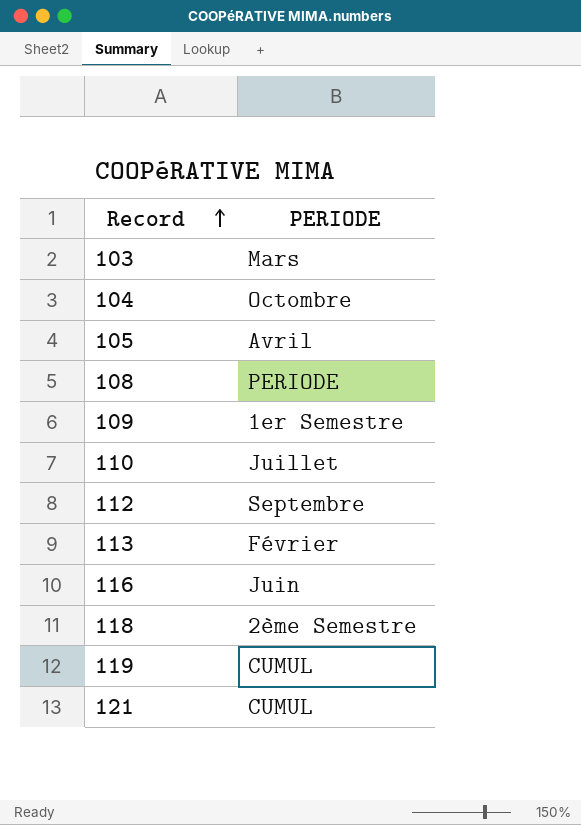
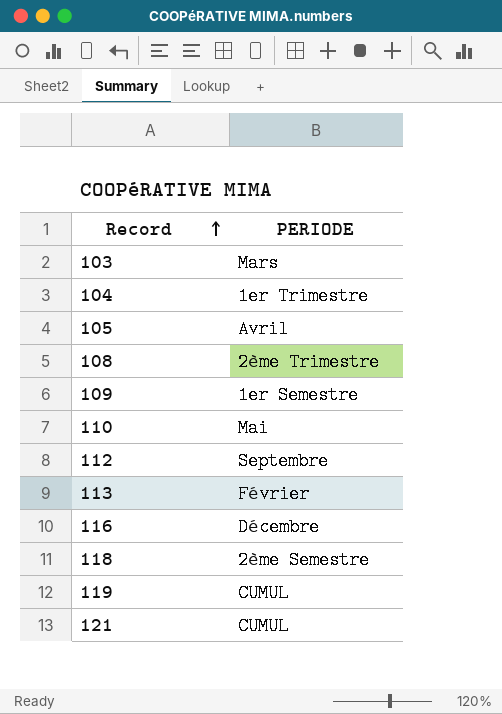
104 | PERIODE: Octombre -> 1er Trimestre
108 | PERIODE: PERIODE -> 2ème Trimestre
110 | PERIODE: Juillet -> Mai
116 | PERIODE: Juin -> Décembre

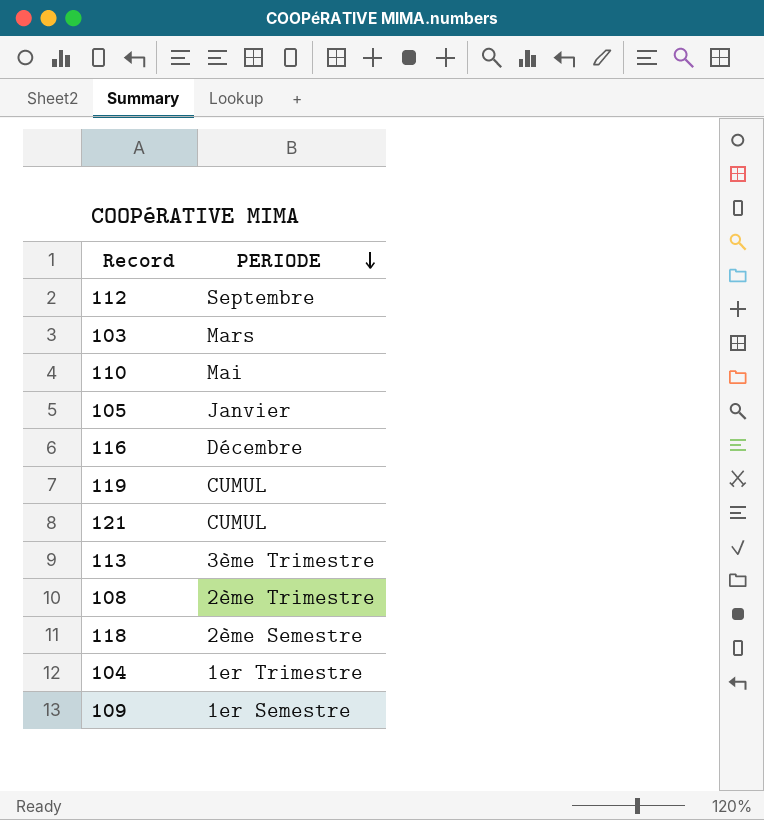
row order: Record ascending -> PERIODE descending
105 | PERIODE: Avril -> Janvier
113 | PERIODE: Février -> 3ème Trimestre

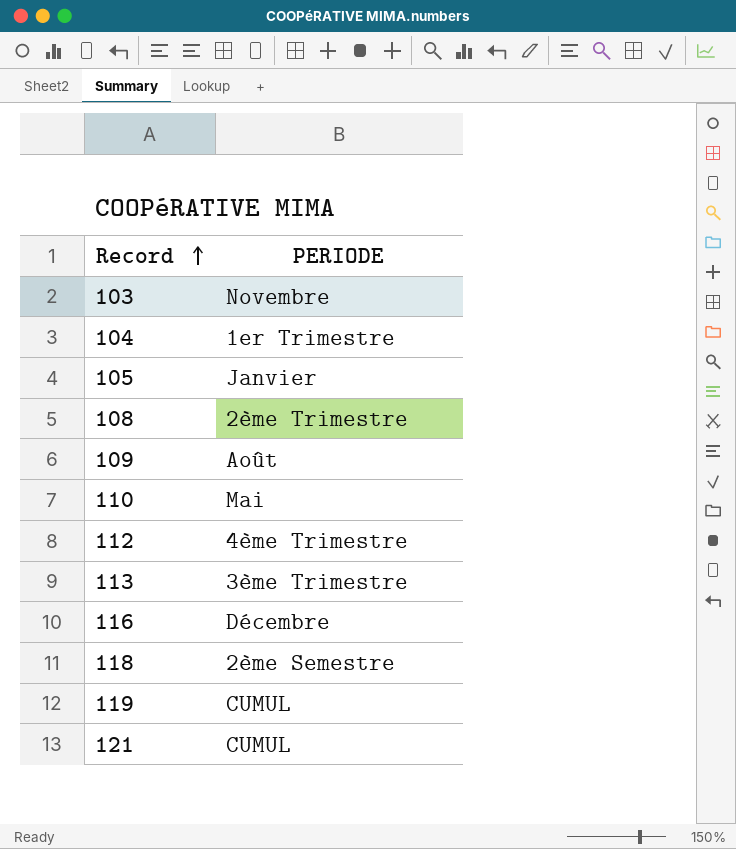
row order: PERIODE descending -> Record ascending
103 | PERIODE: Mars -> Novembre
109 | PERIODE: 1er Semestre -> Août
112 | PERIODE: Septembre -> 4ème Trimestre

